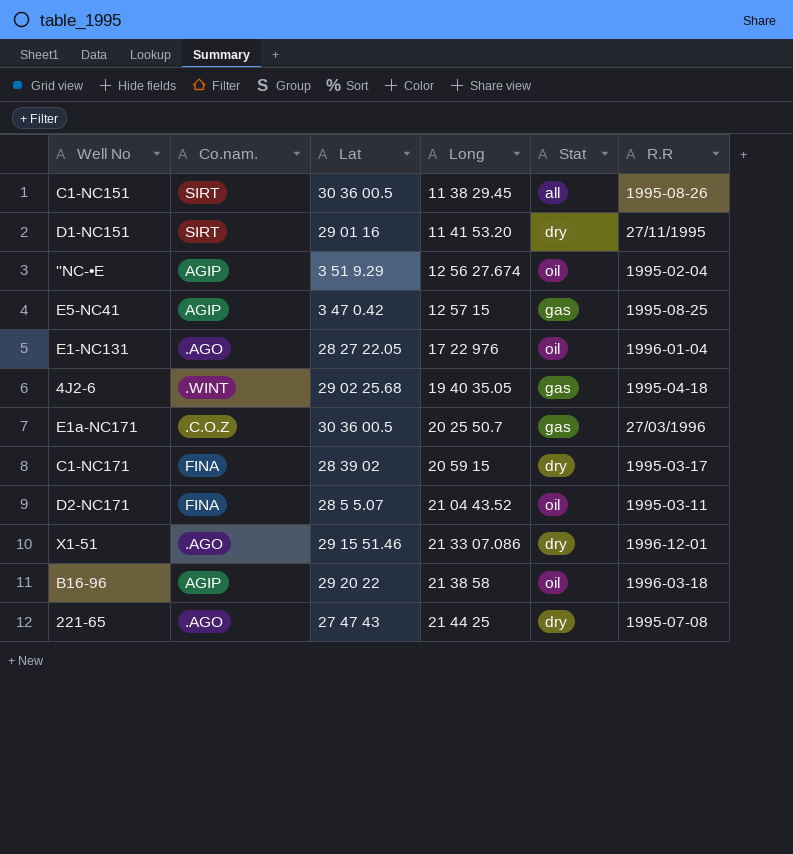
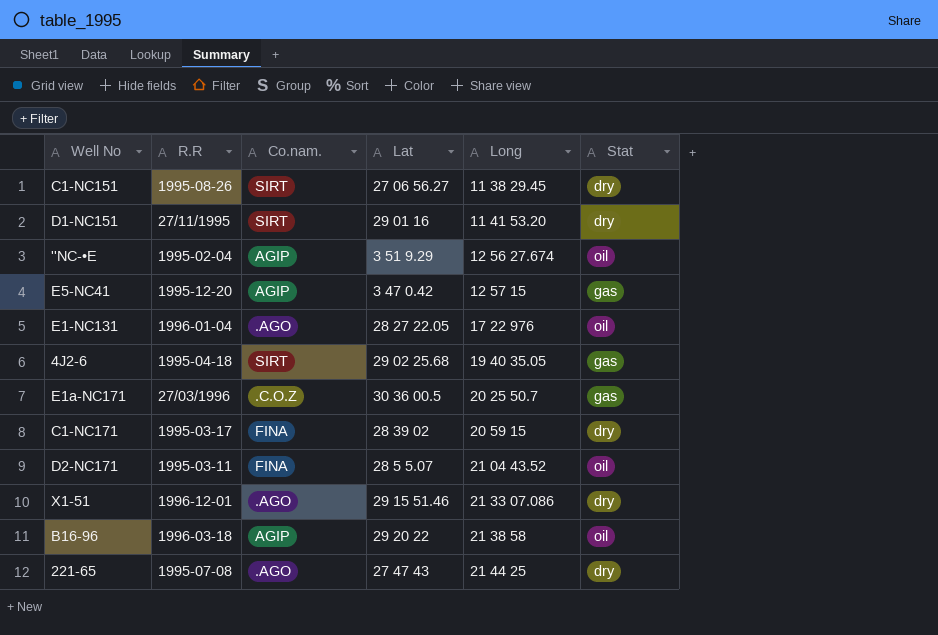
column R.R | position: 6 -> 2
C1-NC151 | Lat: 30 36 00.5 -> 27 06 56.27
C1-NC151 | Stat: all -> dry
E5-NC41 | R.R: 1995-08-25 -> 1995-12-20
4J2-6 | Co.nam.: .WINT -> SIRT

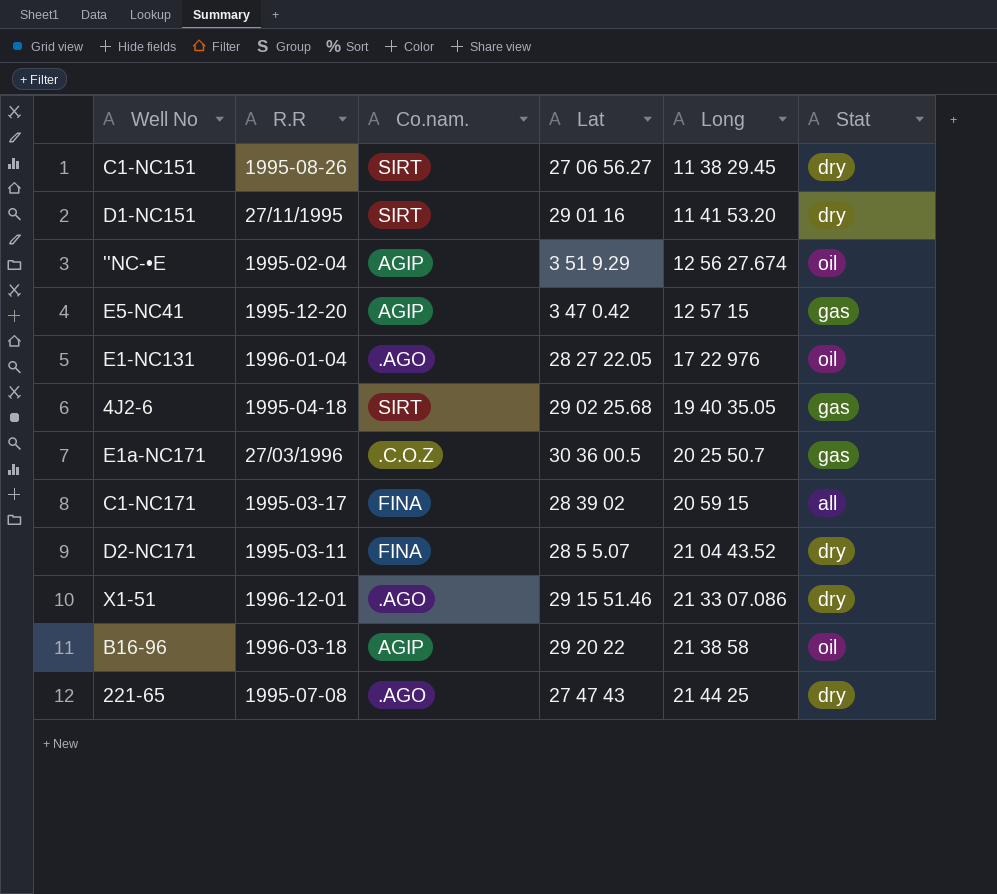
C1-NC171 | Stat: dry -> all
D2-NC171 | Stat: oil -> dry

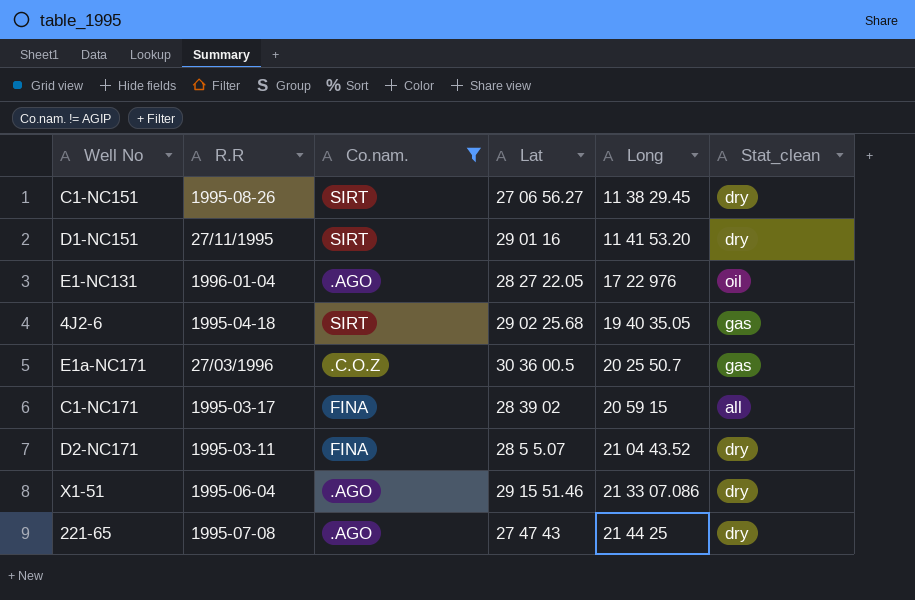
filter: none -> Co.nam. != AGIP
column name: Stat -> Stat_clean
X1-51 | R.R: 1996-12-01 -> 1995-06-04

